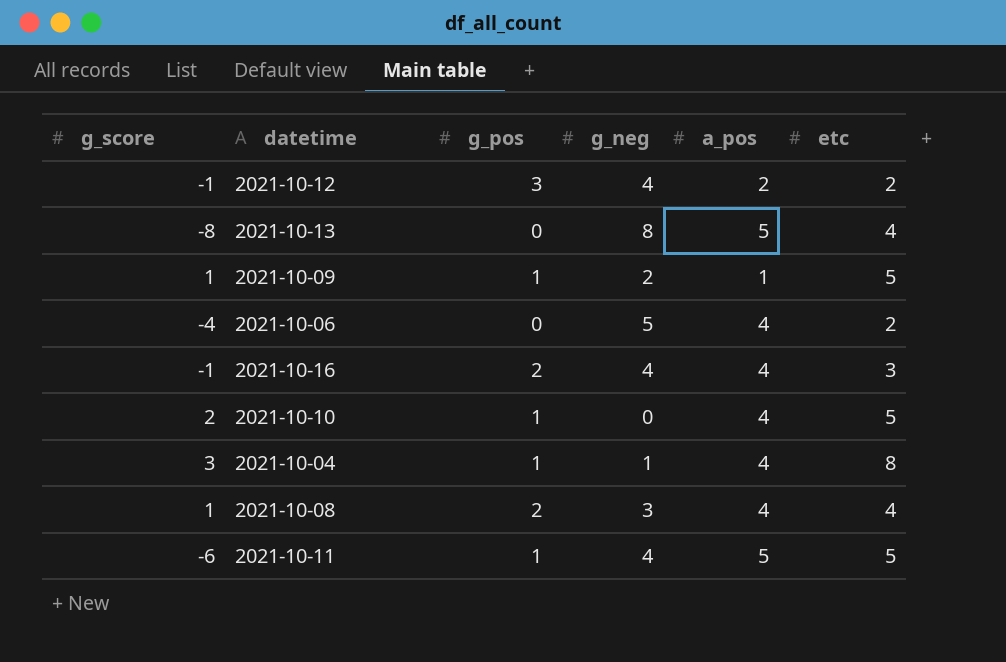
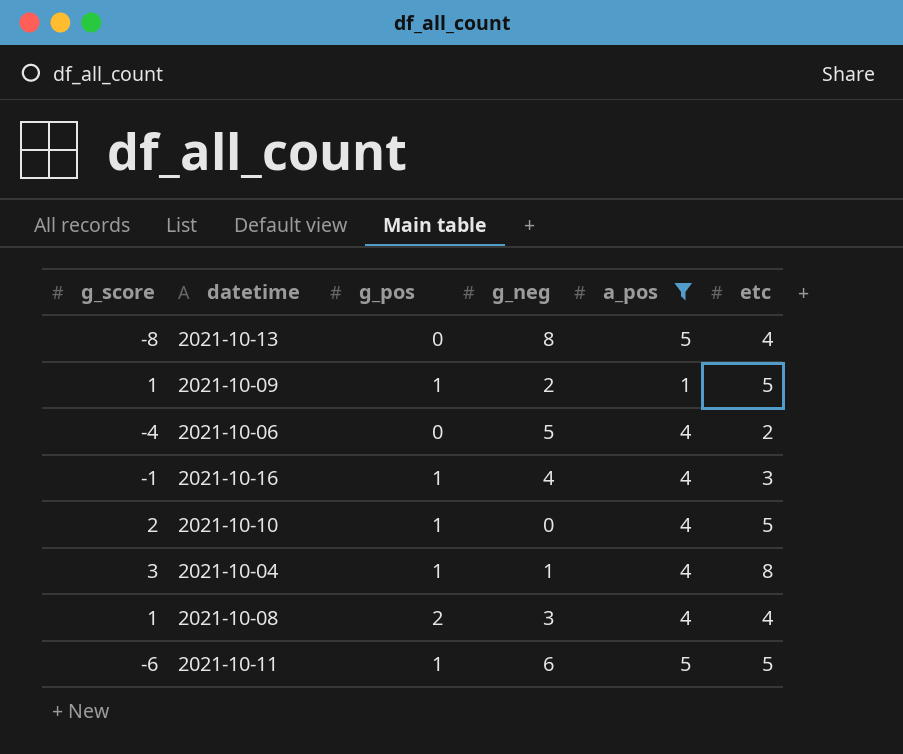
filter: none -> a_pos != 2
2021-10-16 | g_pos: 2 -> 1
2021-10-11 | g_neg: 4 -> 6

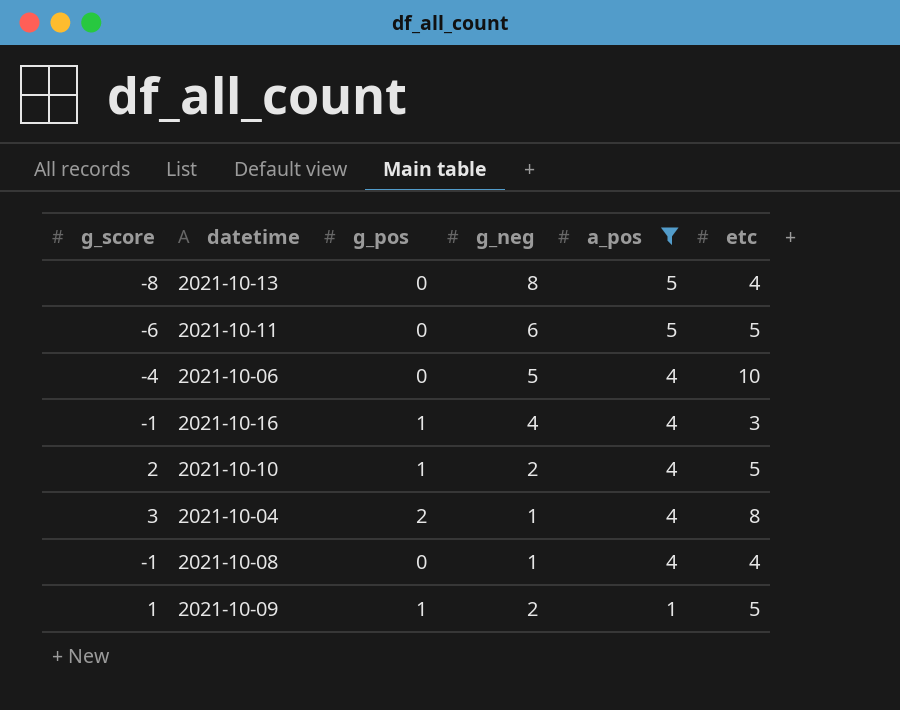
row order: none -> a_pos descending
2021-10-11 | g_pos: 1 -> 0
2021-10-06 | etc: 2 -> 10
2021-10-10 | g_neg: 0 -> 2
2021-10-04 | g_pos: 1 -> 2
2021-10-08 | g_score: 1 -> -1
2021-10-08 | g_pos: 2 -> 0
2021-10-08 | g_neg: 3 -> 1

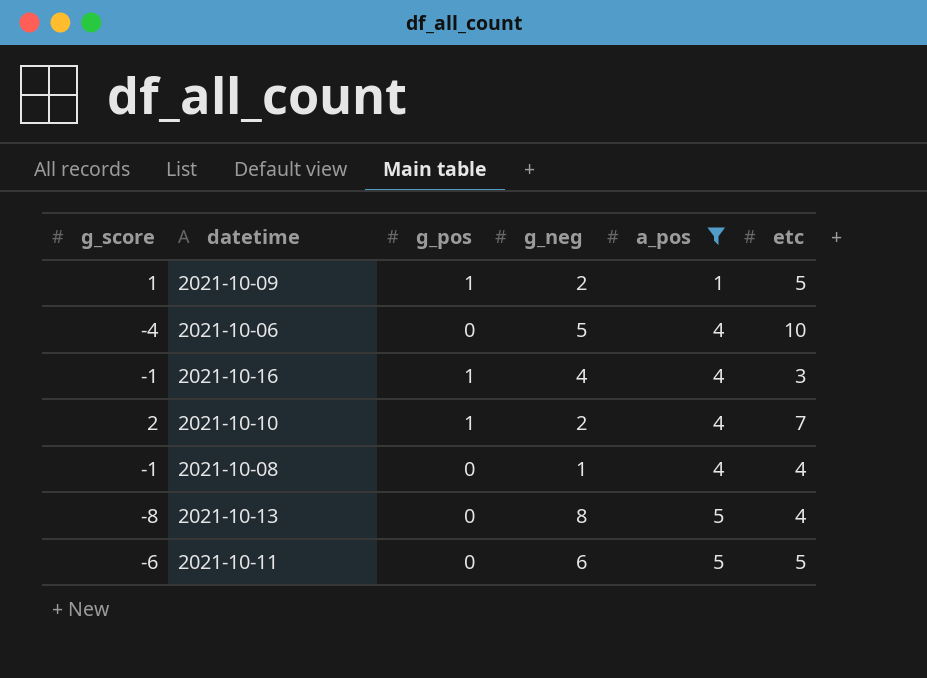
row order: a_pos descending -> a_pos ascending
row 2021-10-04: 3 | 2 | 1 | 4 | 8 -> none
2021-10-10 | etc: 5 -> 7

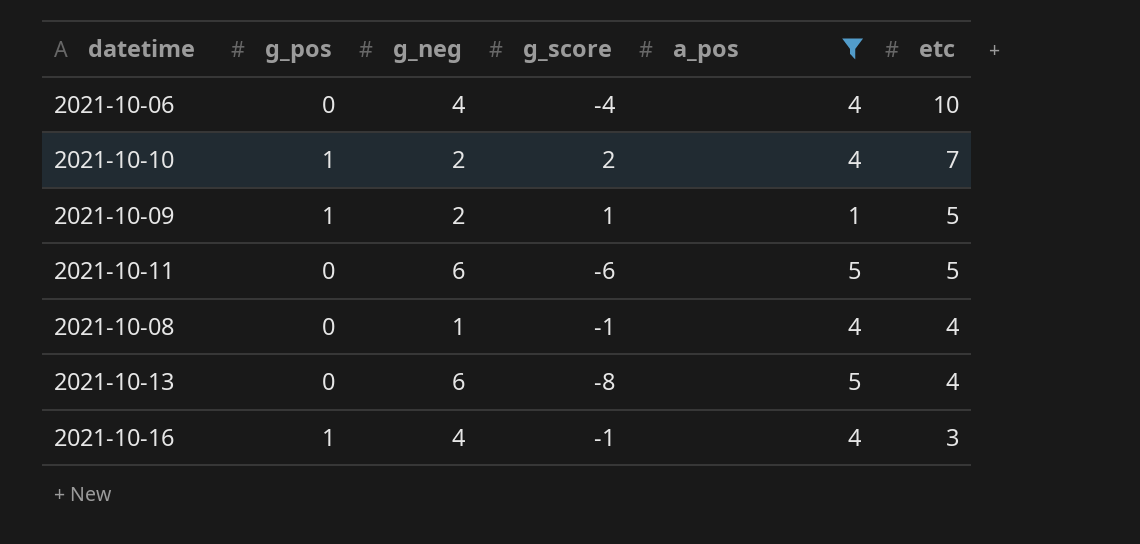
row order: a_pos ascending -> etc descending
column g_score | position: 1 -> 4
2021-10-06 | g_neg: 5 -> 4
2021-10-13 | g_neg: 8 -> 6

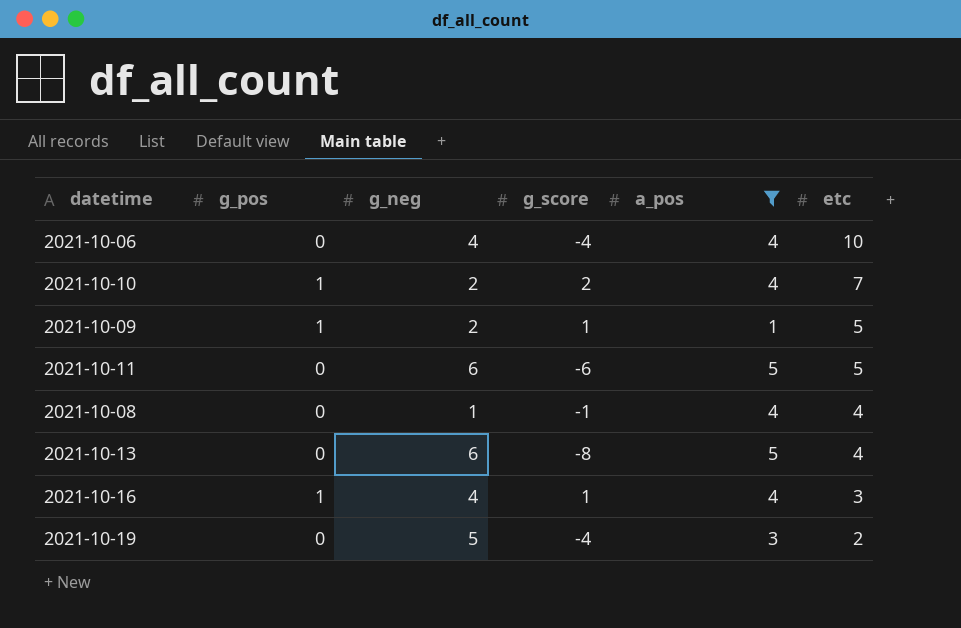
2021-10-16 | g_score: -1 -> 1
row 2021-10-19: none -> 0 | 5 | -4 | 3 | 2

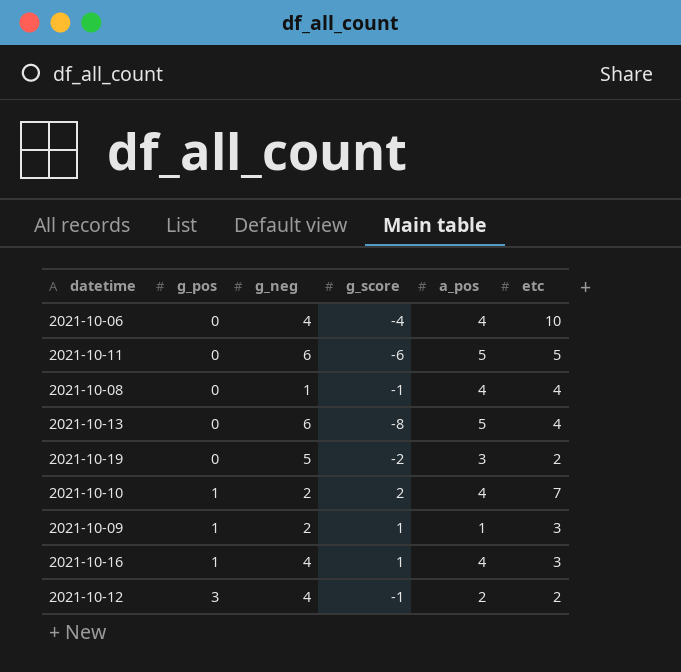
filter: a_pos != 2 -> none
row order: etc descending -> g_pos ascending
2021-10-19 | g_score: -4 -> -2
2021-10-09 | etc: 5 -> 3

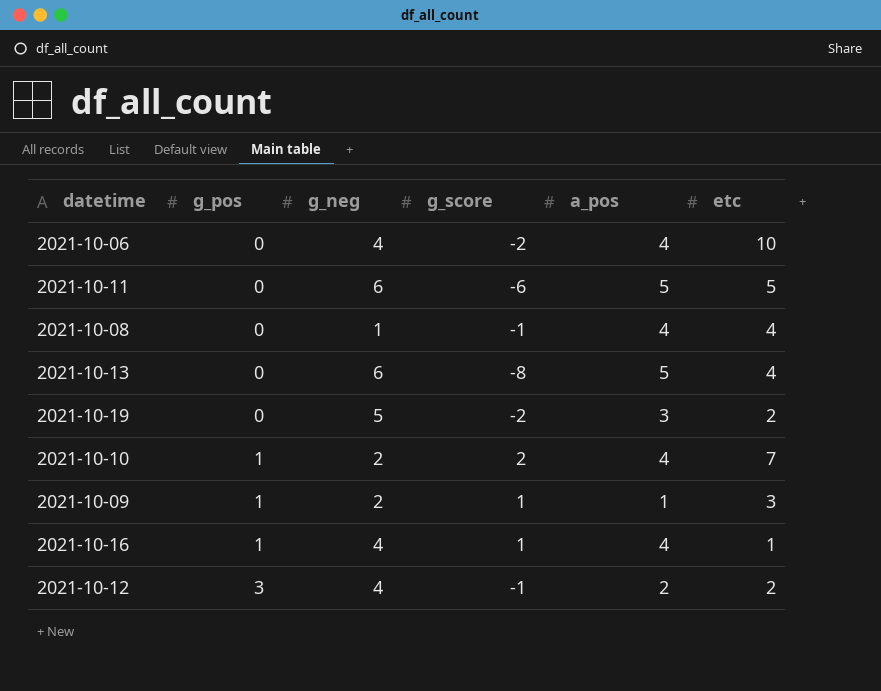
2021-10-06 | g_score: -4 -> -2
2021-10-16 | etc: 3 -> 1

